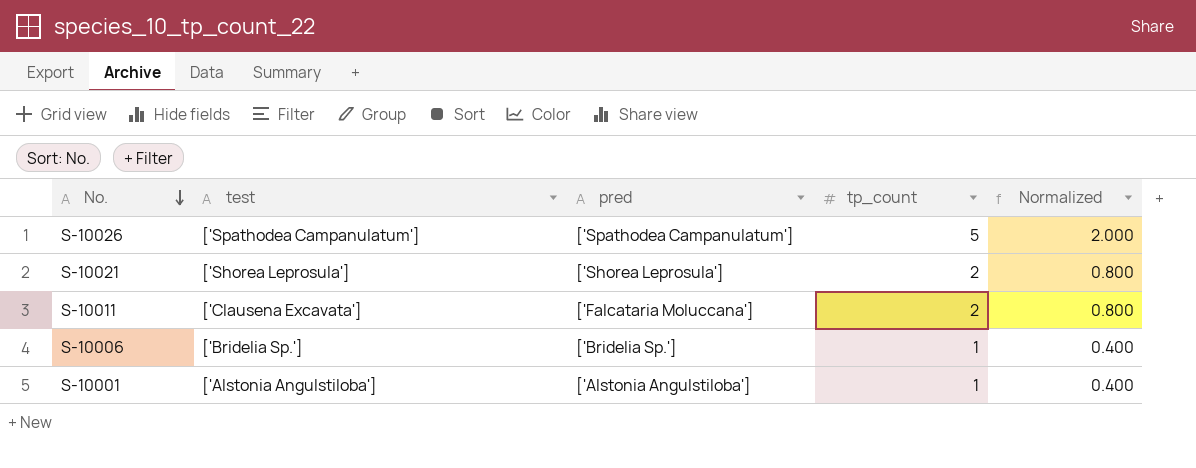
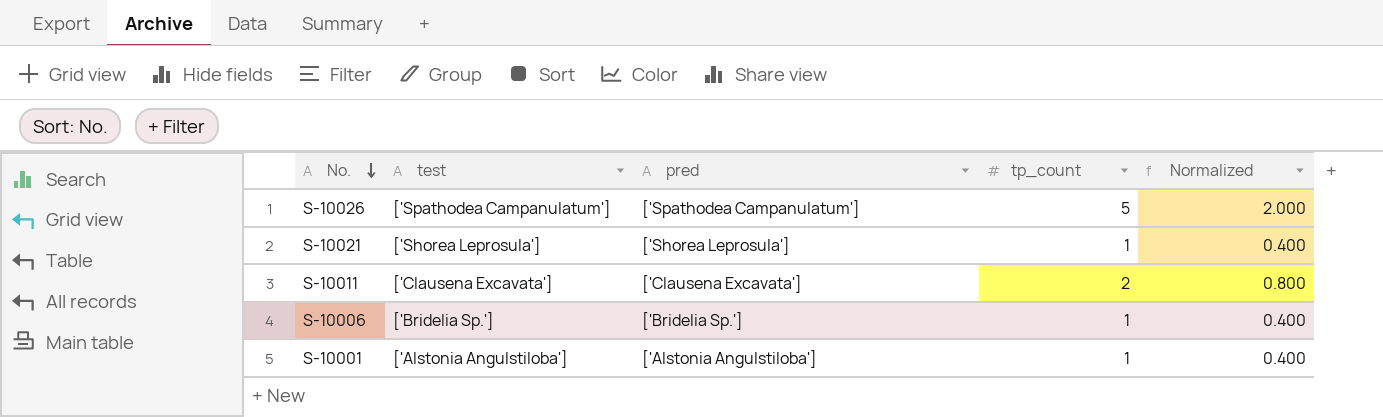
S-10021 | tp_count: 2 -> 1
S-10021 | Normalized: 0.800 -> 0.400
S-10011 | pred: ['Falcataria Moluccana'] -> ['Clausena Excavata']

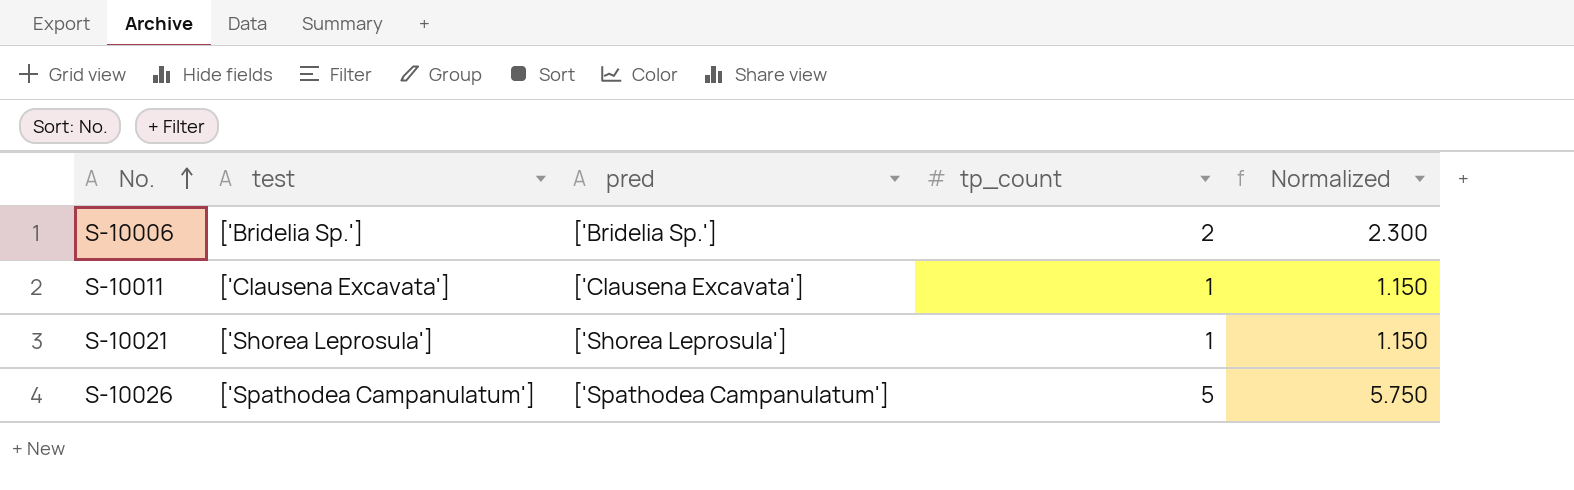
row order: No. descending -> No. ascending
column Normalized | formula: [tp_count] * 0.4 -> [tp_count] * 1.15
row S-10001: ['Alstonia Angulstiloba'] | ['Alstonia Angulstiloba'] | 1 | 0.400 -> none
S-10006 | tp_count: 1 -> 2
S-10011 | tp_count: 2 -> 1

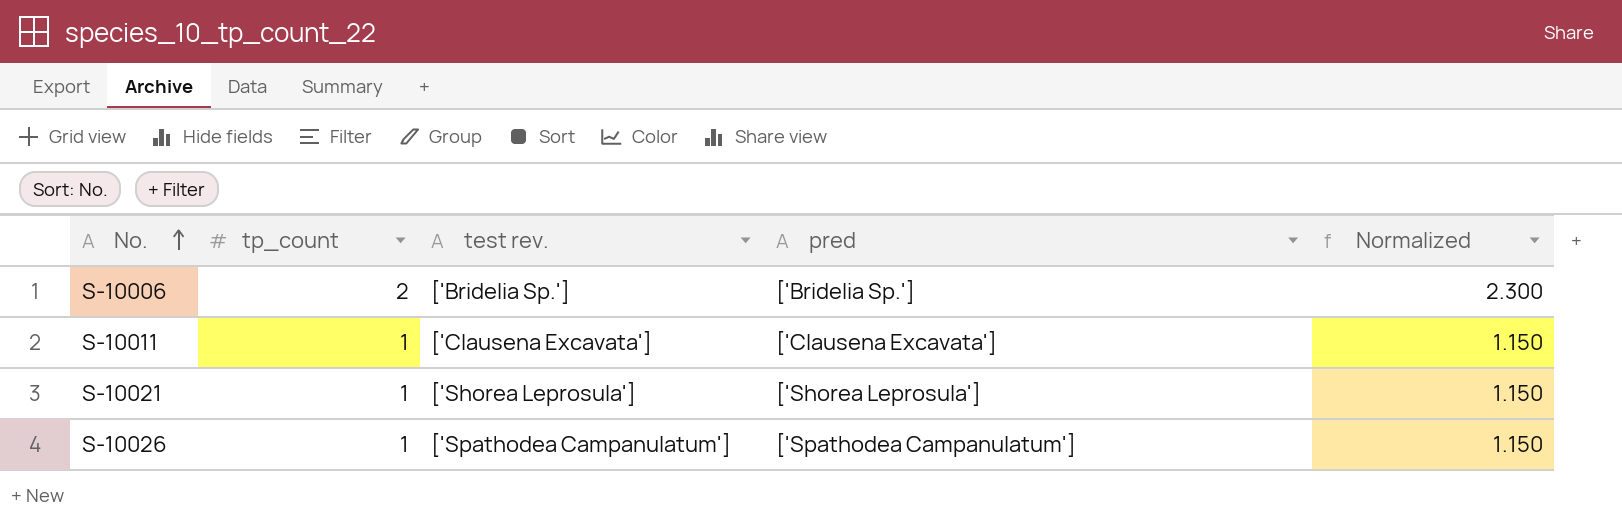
column tp_count | position: 4 -> 2
column name: test -> test rev.
S-10026 | tp_count: 5 -> 1
S-10026 | Normalized: 5.750 -> 1.150

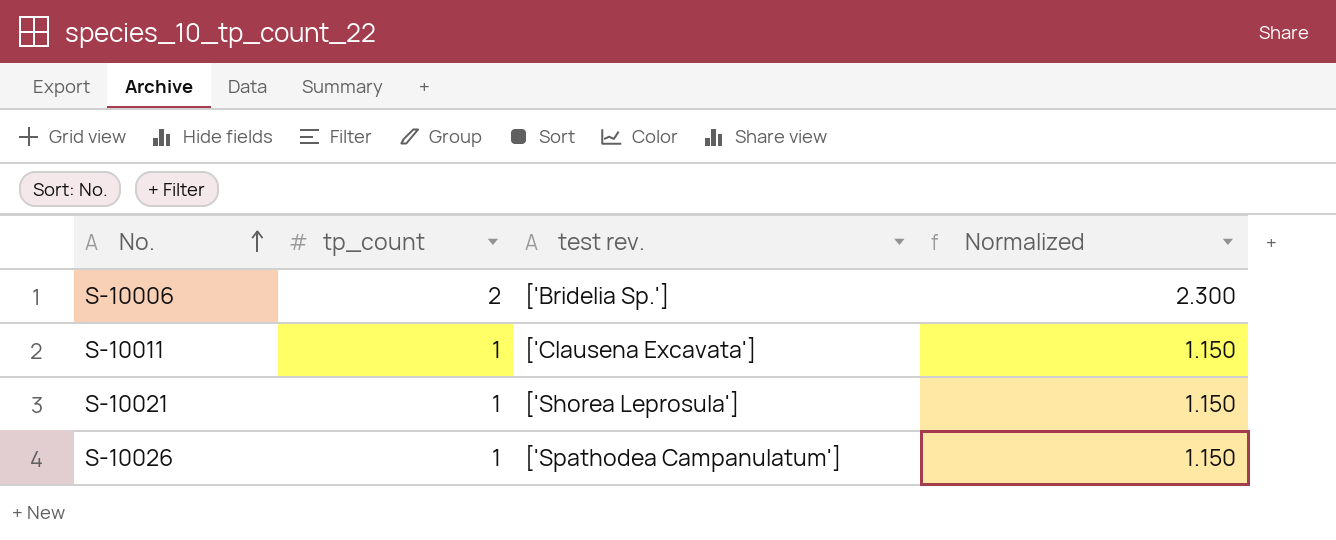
column pred | position: 4 -> none

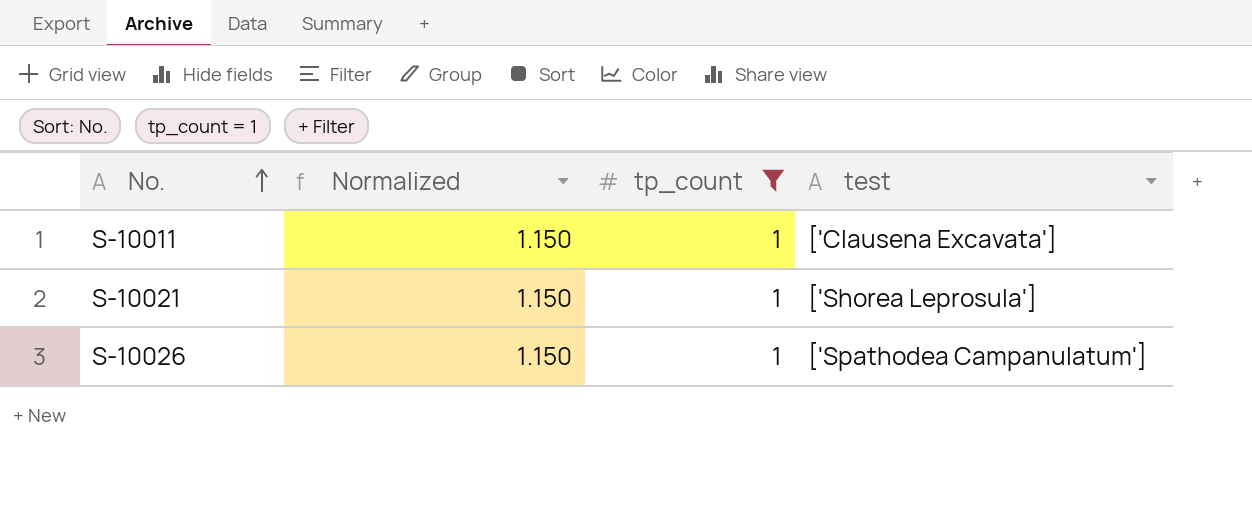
filter: none -> tp_count = 1
column Normalized | position: 4 -> 2
column name: test rev. -> test

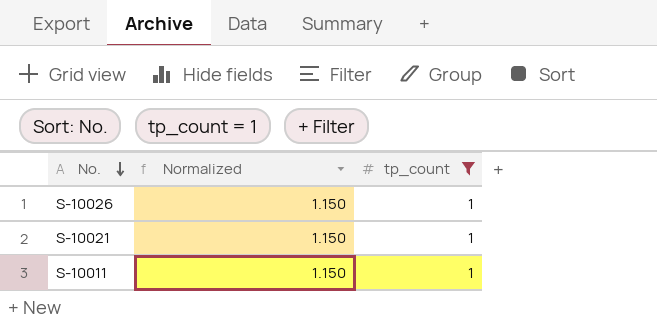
row order: No. ascending -> No. descending
column test | position: 4 -> none

